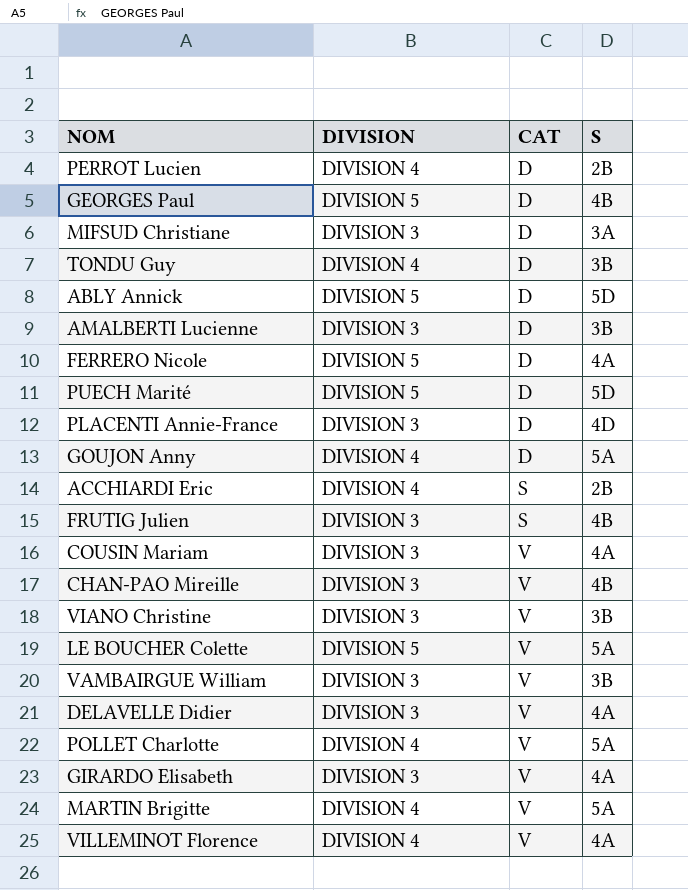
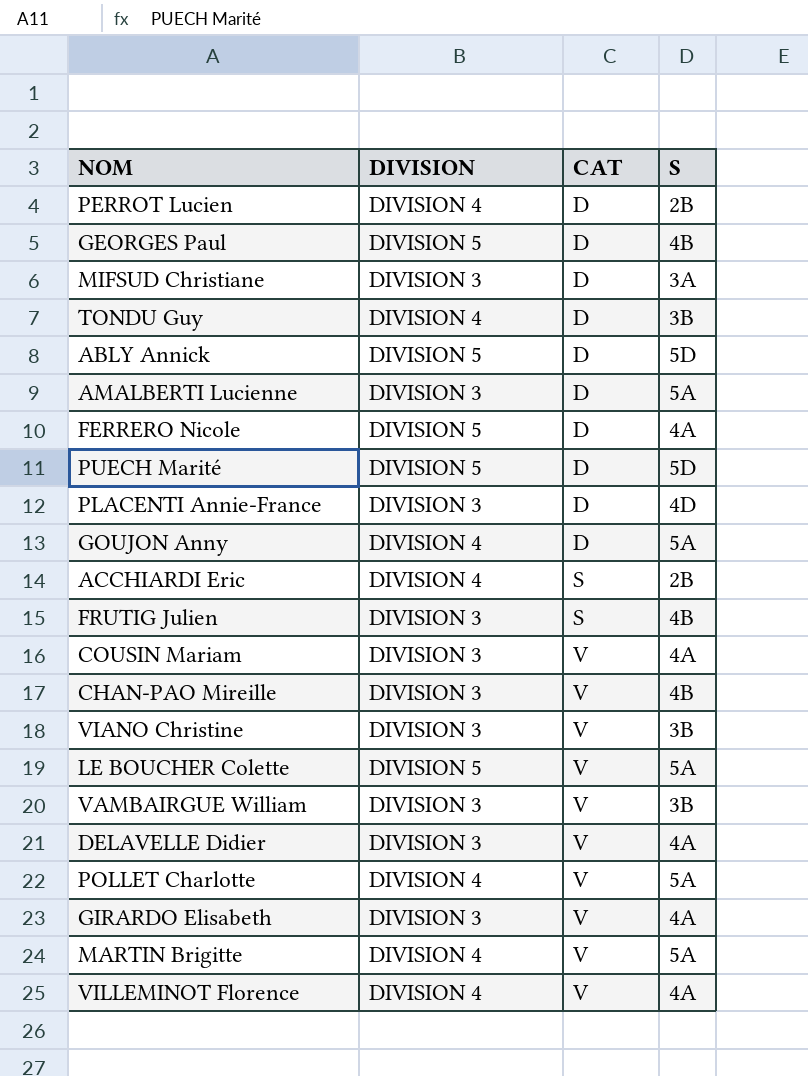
AMALBERTI Lucienne | S: 3B -> 5A

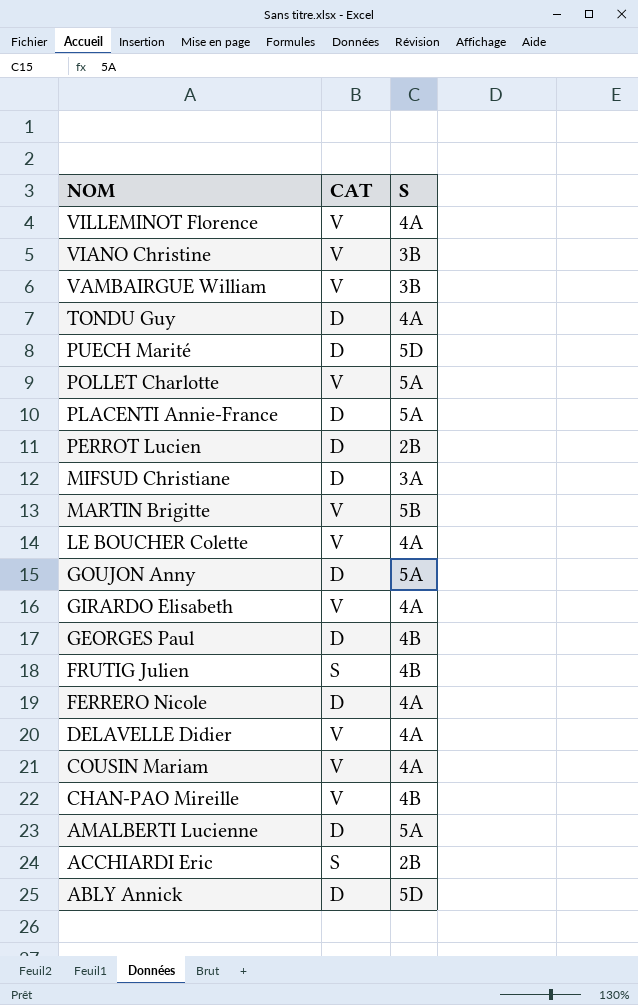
row order: CAT ascending -> NOM descending
column DIVISION | position: 2 -> none
TONDU Guy | S: 3B -> 4A
PLACENTI Annie-France | S: 4D -> 5A
MARTIN Brigitte | S: 5A -> 5B
LE BOUCHER Colette | S: 5A -> 4A

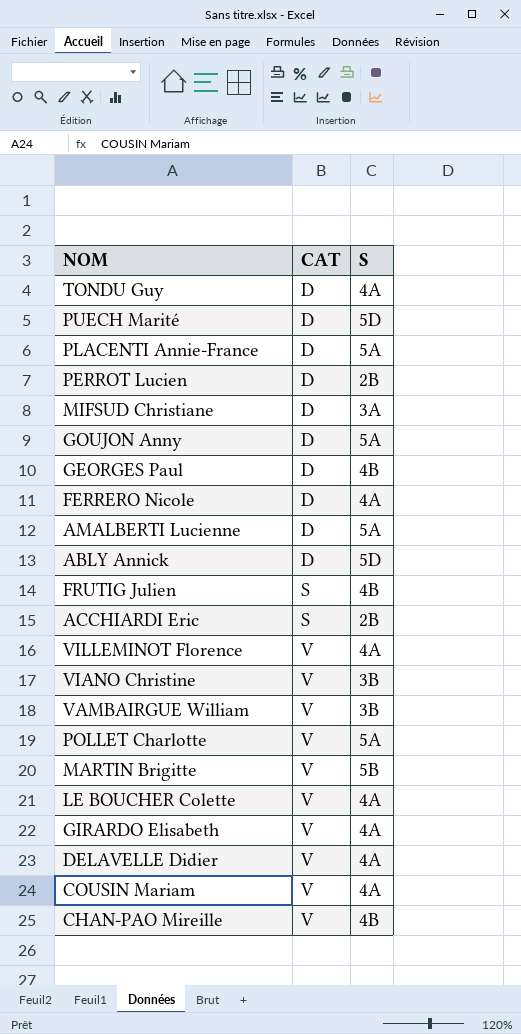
row order: NOM descending -> CAT ascending

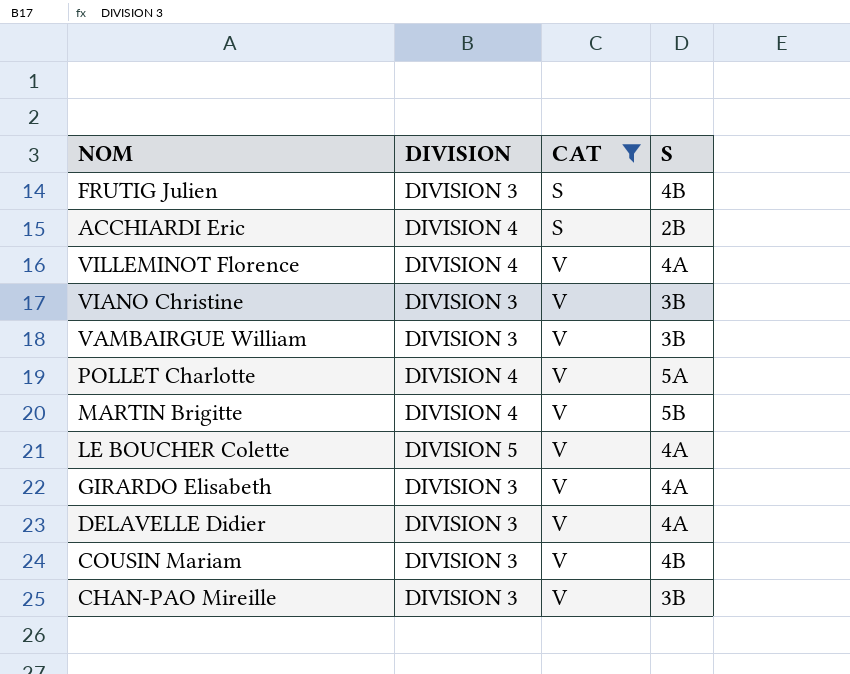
filter: none -> CAT != D
column DIVISION | position: none -> 2
COUSIN Mariam | S: 4A -> 4B
CHAN-PAO Mireille | S: 4B -> 3B

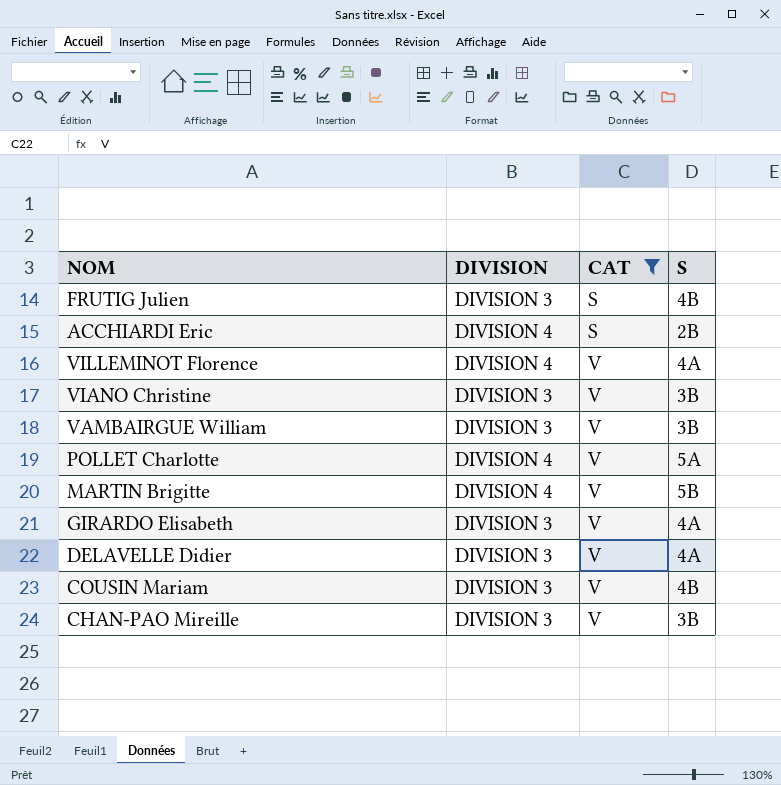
row LE BOUCHER Colette: DIVISION 5 | V | 4A -> none

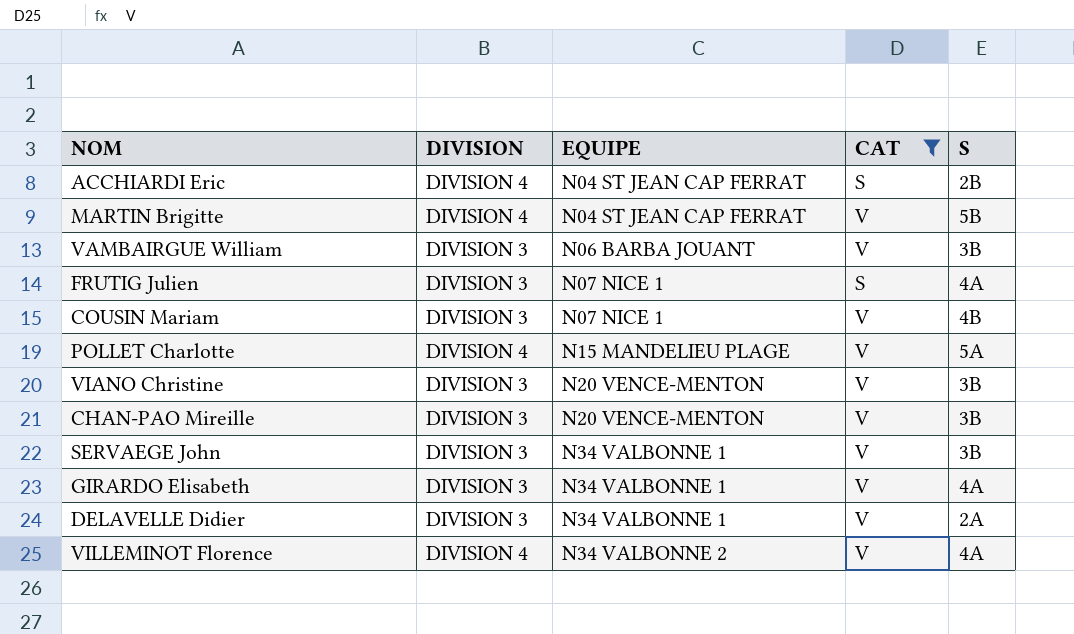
row order: CAT ascending -> EQUIPE ascending
column EQUIPE | position: none -> 3
FRUTIG Julien | S: 4B -> 4A
row SERVAEGE John: none -> DIVISION 3 | N34 VALBONNE 1 | V | 3B
DELAVELLE Didier | S: 4A -> 2A

